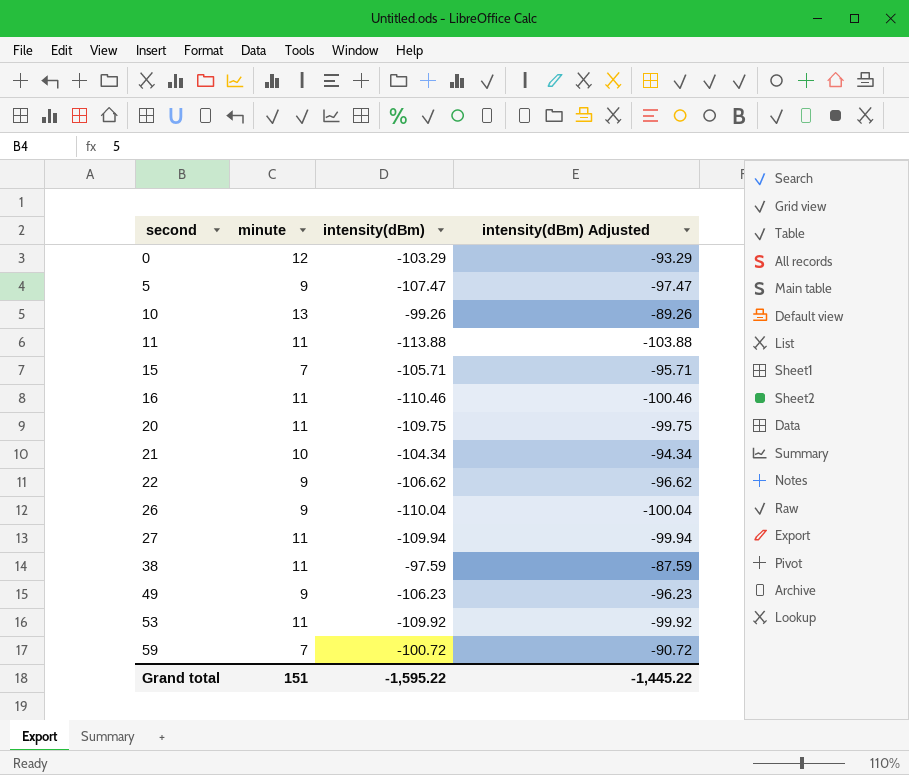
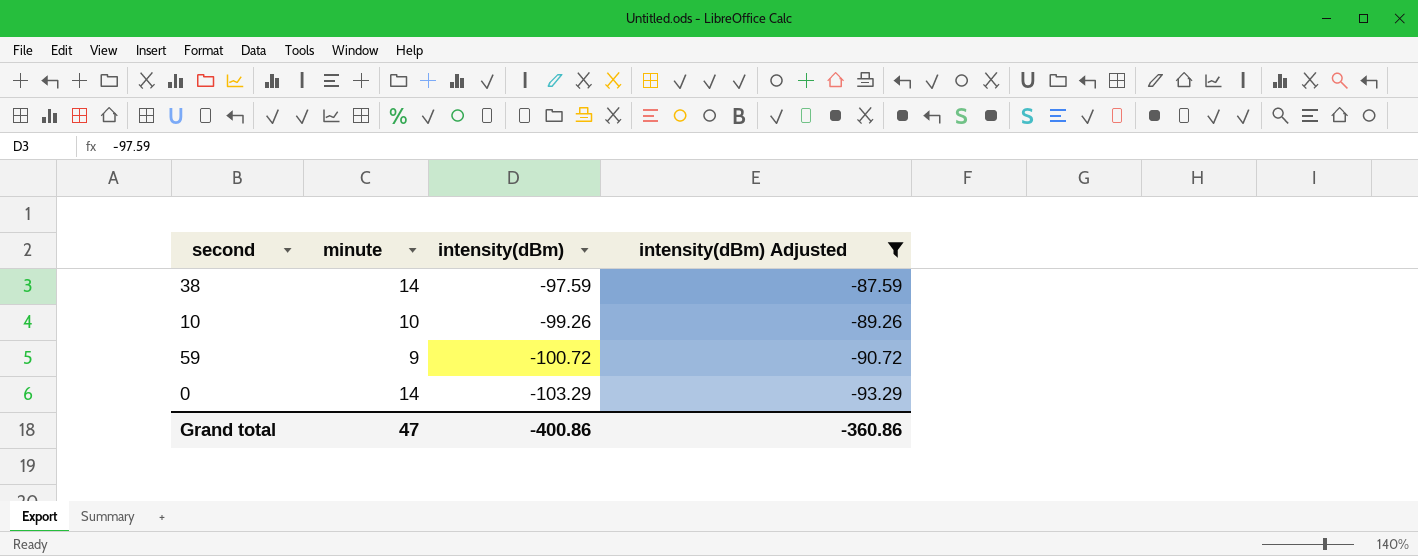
filter: none -> intensity(dBm) Adjusted >= -93.29
row order: second ascending -> intensity(dBm) descending
38 | minute: 11 -> 14
10 | minute: 13 -> 10
59 | minute: 7 -> 9
0 | minute: 12 -> 14
Grand total | minute: 151 -> 47
Grand total | intensity(dBm): -1,595.22 -> -400.86
Grand total | intensity(dBm) Adjusted: -1,445.22 -> -360.86

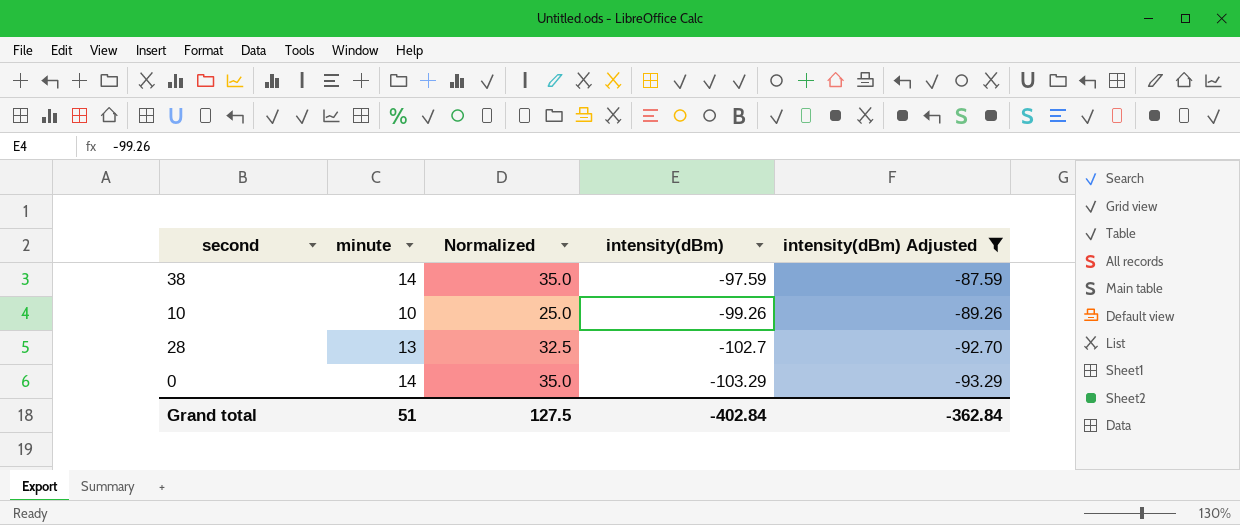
column Normalized | formula: none -> [minute] * 2.5
row 59: 9 | -100.72 | -90.72 -> none
row 28: none -> 13 | 32.5 | -102.7 | -92.70
Grand total | minute: 47 -> 51
Grand total | intensity(dBm): -400.86 -> -402.84
Grand total | intensity(dBm) Adjusted: -360.86 -> -362.84

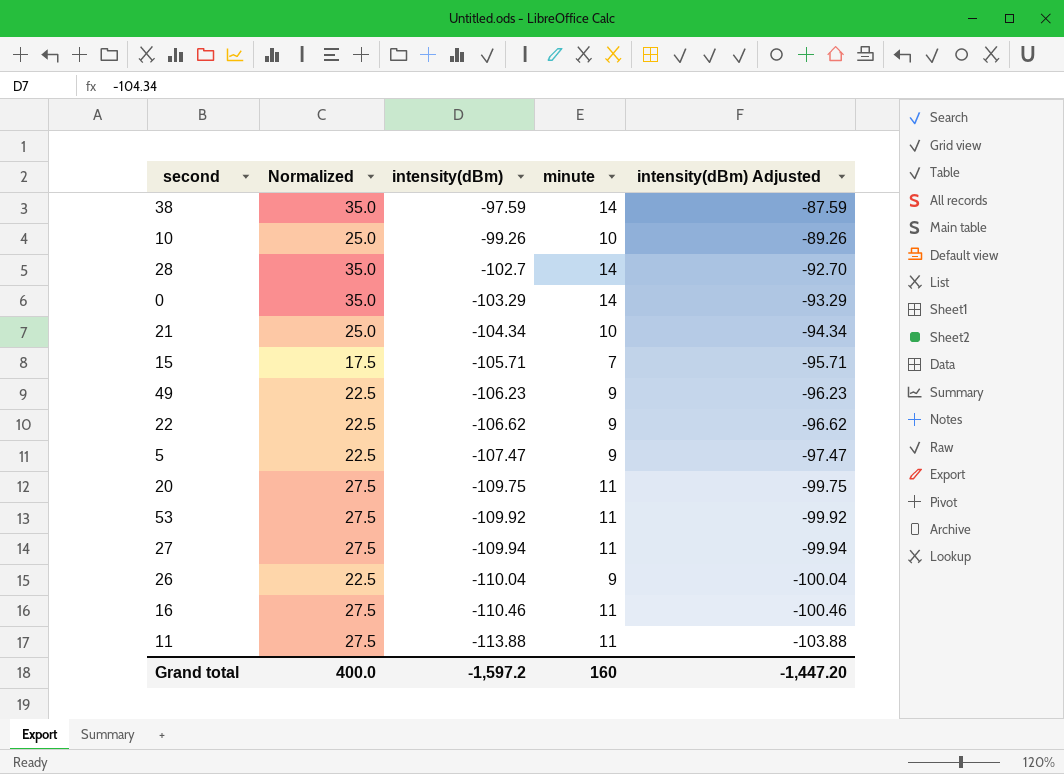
filter: intensity(dBm) Adjusted >= -93.29 -> none
column minute | position: 2 -> 4
28 | Normalized: 32.5 -> 35.0
28 | minute: 13 -> 14
Grand total | Normalized: 127.5 -> 400.0
Grand total | intensity(dBm): -402.84 -> -1,597.2
Grand total | minute: 51 -> 160
Grand total | intensity(dBm) Adjusted: -362.84 -> -1,447.20

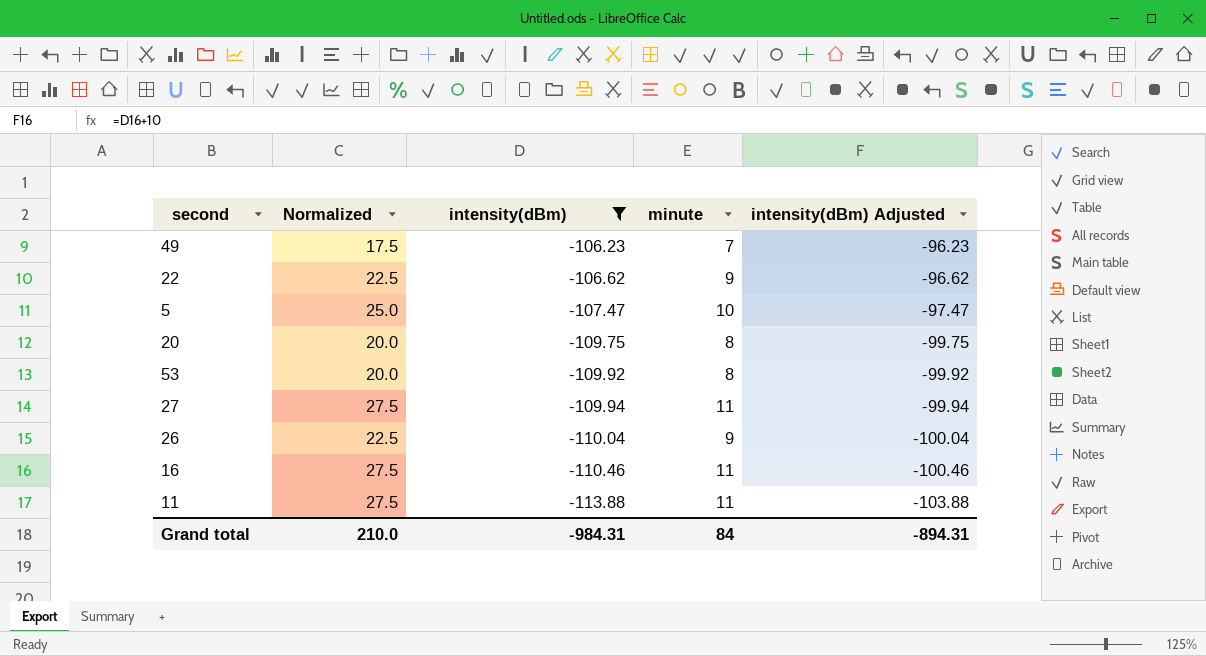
filter: none -> intensity(dBm) <= -106.23
49 | Normalized: 22.5 -> 17.5
49 | minute: 9 -> 7
5 | Normalized: 22.5 -> 25.0
5 | minute: 9 -> 10
20 | Normalized: 27.5 -> 20.0
20 | minute: 11 -> 8
53 | Normalized: 27.5 -> 20.0
53 | minute: 11 -> 8
Grand total | Normalized: 400.0 -> 210.0
Grand total | intensity(dBm): -1,597.2 -> -984.31
Grand total | minute: 160 -> 84
Grand total | intensity(dBm) Adjusted: -1,447.20 -> -894.31

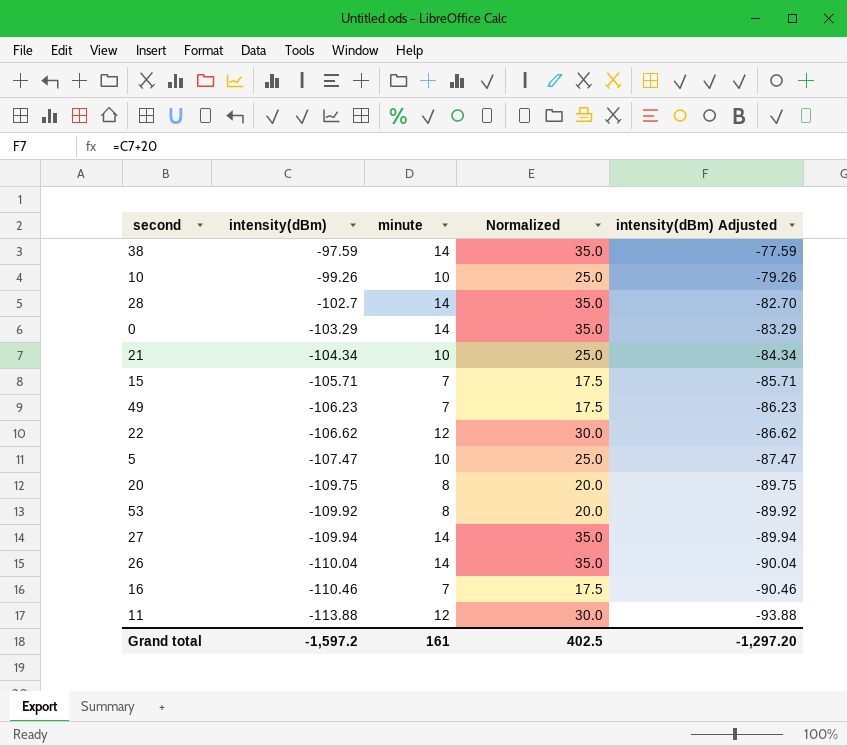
filter: intensity(dBm) <= -106.23 -> none
column Normalized | position: 2 -> 4
column intensity(dBm) Adjusted | formula: [intensity(dBm)] + 10 -> [intensity(dBm)] + 20
22 | minute: 9 -> 12
22 | Normalized: 22.5 -> 30.0
27 | minute: 11 -> 14
27 | Normalized: 27.5 -> 35.0
26 | minute: 9 -> 14
26 | Normalized: 22.5 -> 35.0
16 | minute: 11 -> 7
16 | Normalized: 27.5 -> 17.5
11 | minute: 11 -> 12
11 | Normalized: 27.5 -> 30.0
Grand total | intensity(dBm): -984.31 -> -1,597.2
Grand total | minute: 84 -> 161
Grand total | Normalized: 210.0 -> 402.5
Grand total | intensity(dBm) Adjusted: -894.31 -> -1,297.20

